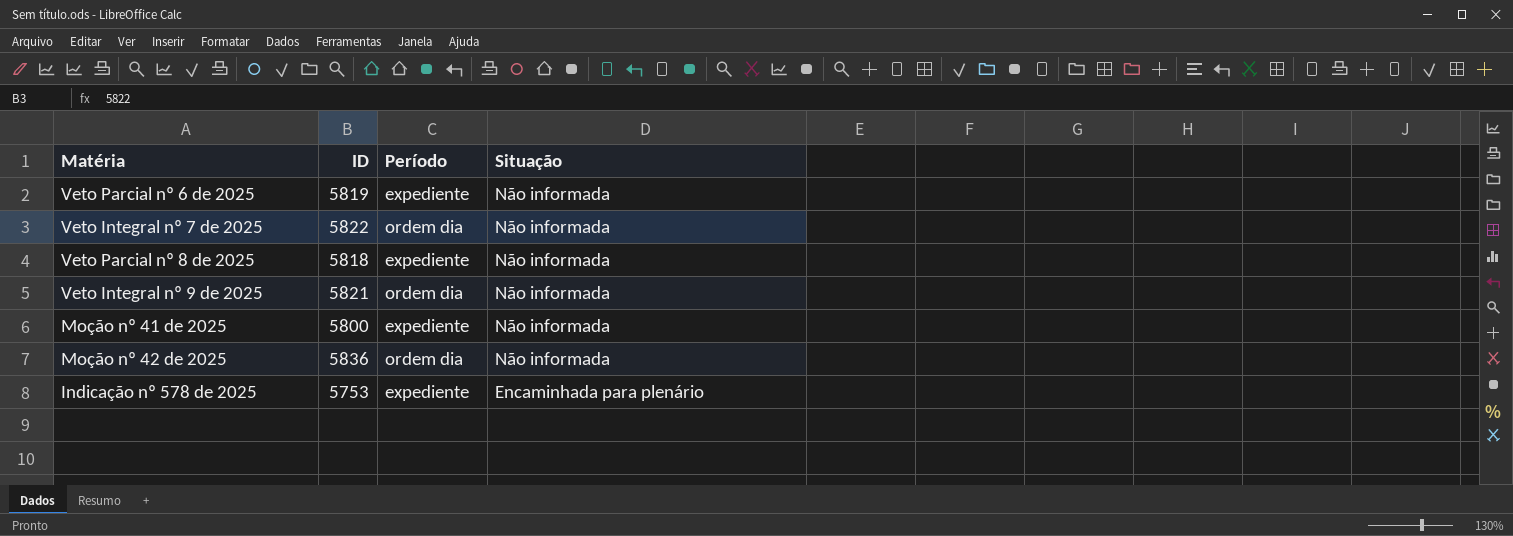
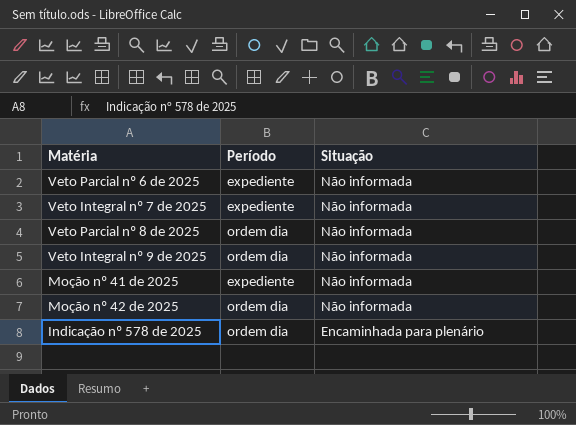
column ID | position: 2 -> none
Veto Integral nº 7 de 2025 | Período: ordem dia -> expediente
Veto Parcial nº 8 de 2025 | Período: expediente -> ordem dia
Indicação nº 578 de 2025 | Período: expediente -> ordem dia

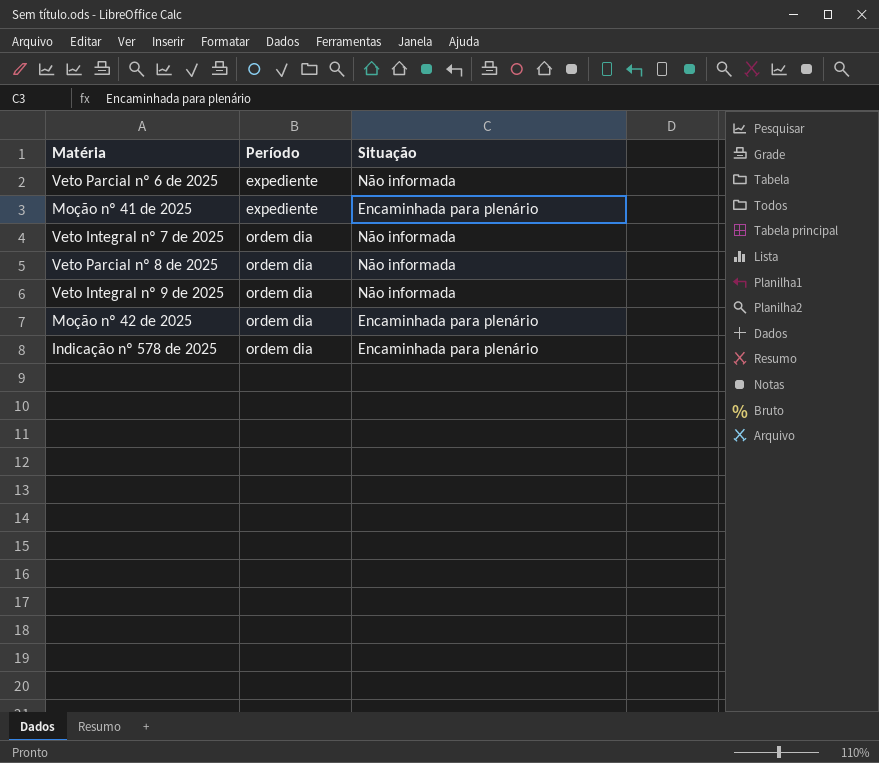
row order: Situação descending -> Período ascending
Moção nº 41 de 2025 | Situação: Não informada -> Encaminhada para plenário
Veto Integral nº 7 de 2025 | Período: expediente -> ordem dia
Moção nº 42 de 2025 | Situação: Não informada -> Encaminhada para plenário

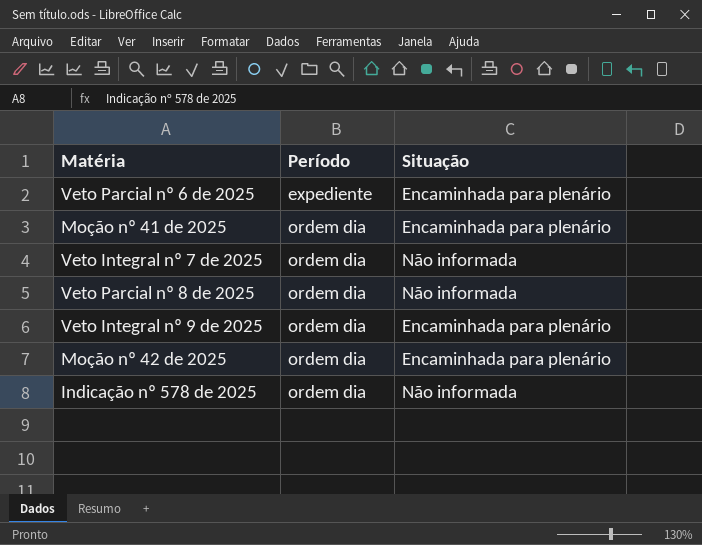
Veto Parcial nº 6 de 2025 | Situação: Não informada -> Encaminhada para plenário
Moção nº 41 de 2025 | Período: expediente -> ordem dia
Veto Integral nº 9 de 2025 | Situação: Não informada -> Encaminhada para plenário
Indicação nº 578 de 2025 | Situação: Encaminhada para plenário -> Não informada

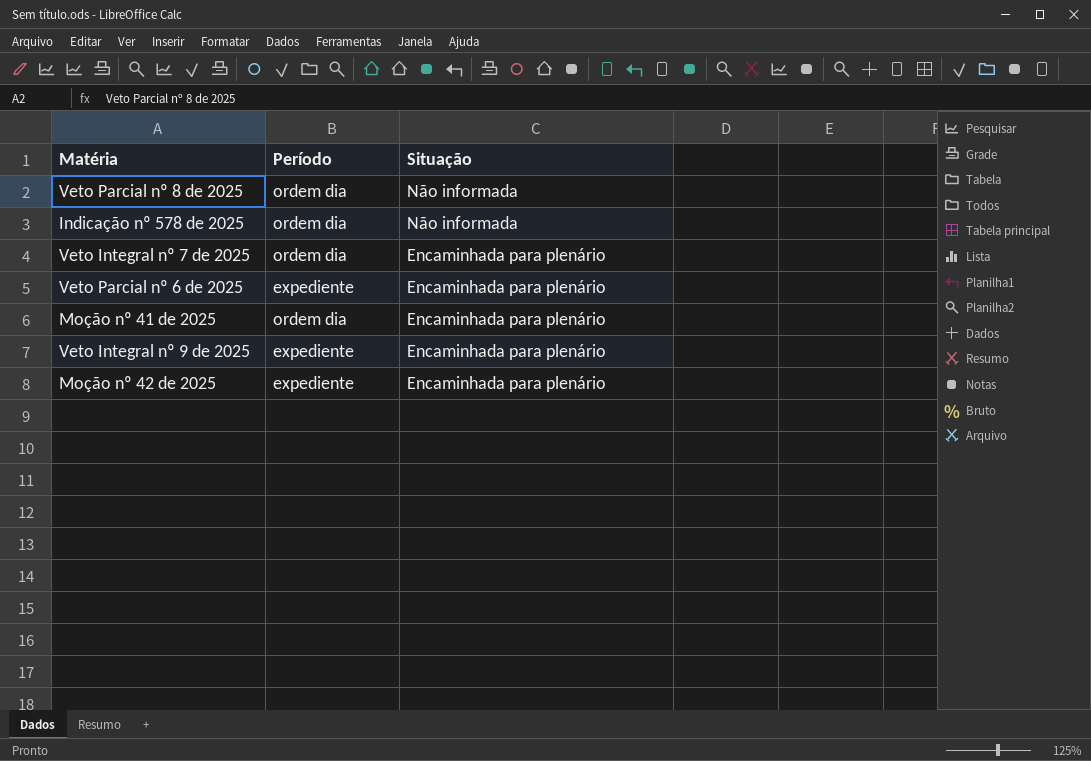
row order: Período ascending -> Situação descending
Veto Integral nº 7 de 2025 | Situação: Não informada -> Encaminhada para plenário
Veto Integral nº 9 de 2025 | Período: ordem dia -> expediente
Moção nº 42 de 2025 | Período: ordem dia -> expediente

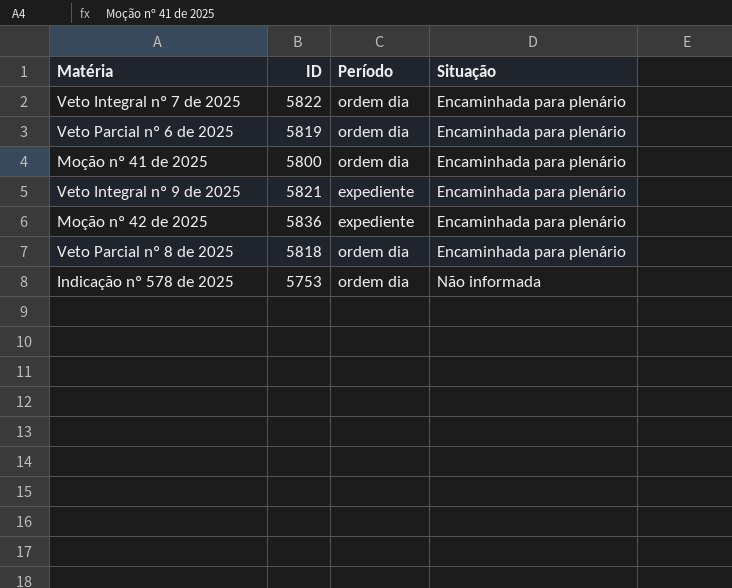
row order: Situação descending -> Situação ascending
column ID | position: none -> 2
Veto Parcial nº 6 de 2025 | Período: expediente -> ordem dia
Veto Parcial nº 8 de 2025 | Situação: Não informada -> Encaminhada para plenário

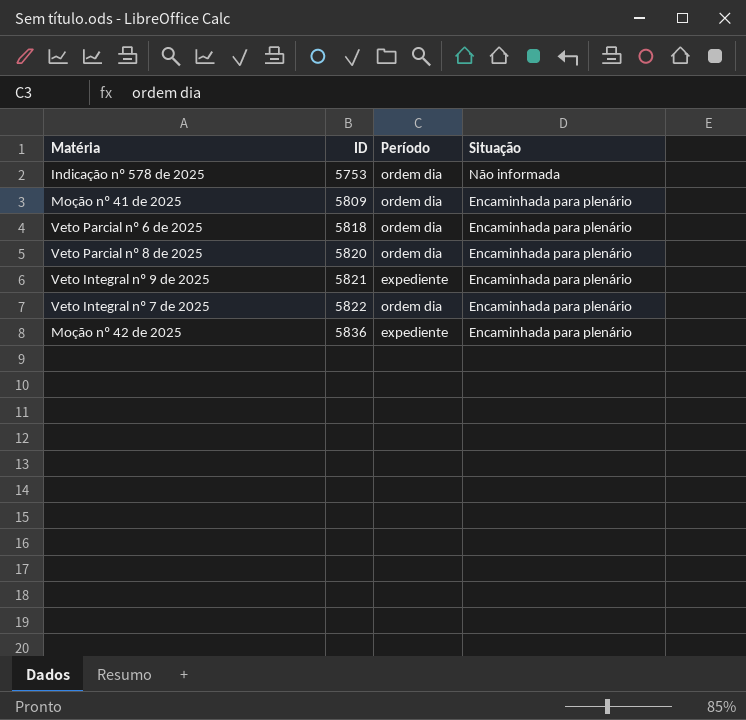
row order: Situação ascending -> ID ascending
Moção nº 41 de 2025 | ID: 5800 -> 5809
Veto Parcial nº 6 de 2025 | ID: 5819 -> 5818
Veto Parcial nº 8 de 2025 | ID: 5818 -> 5820

